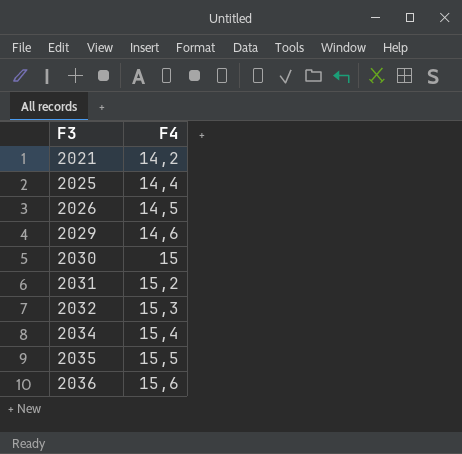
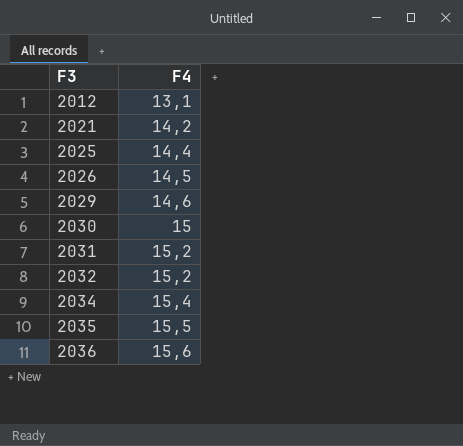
row 2012: none -> 13,1
2032 | F4: 15,3 -> 15,2

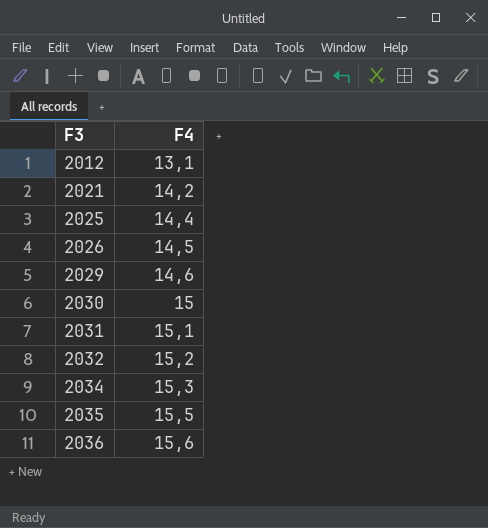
2031 | F4: 15,2 -> 15,1
2034 | F4: 15,4 -> 15,3

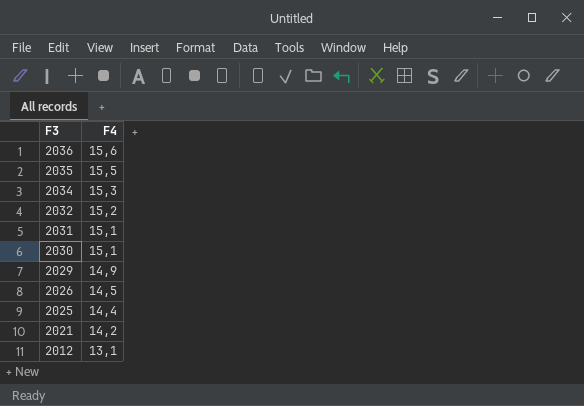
row order: F3 ascending -> F3 descending
2030 | F4: 15 -> 15,1
2029 | F4: 14,6 -> 14,9

